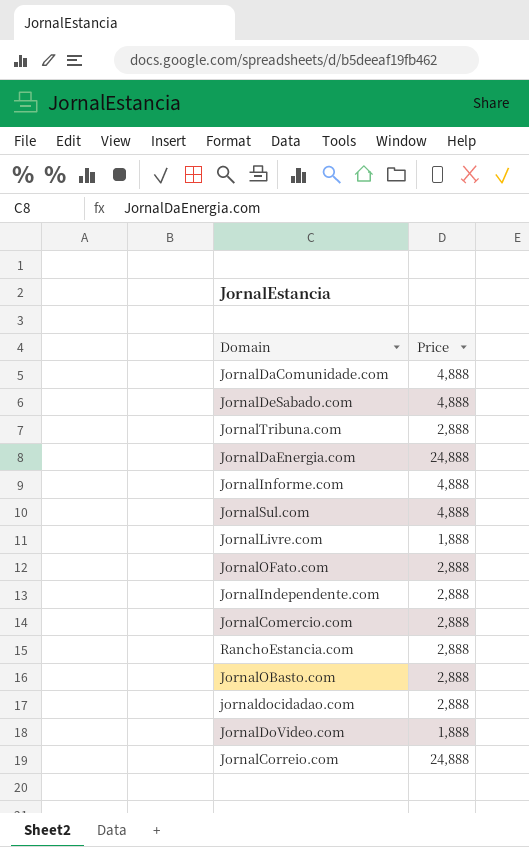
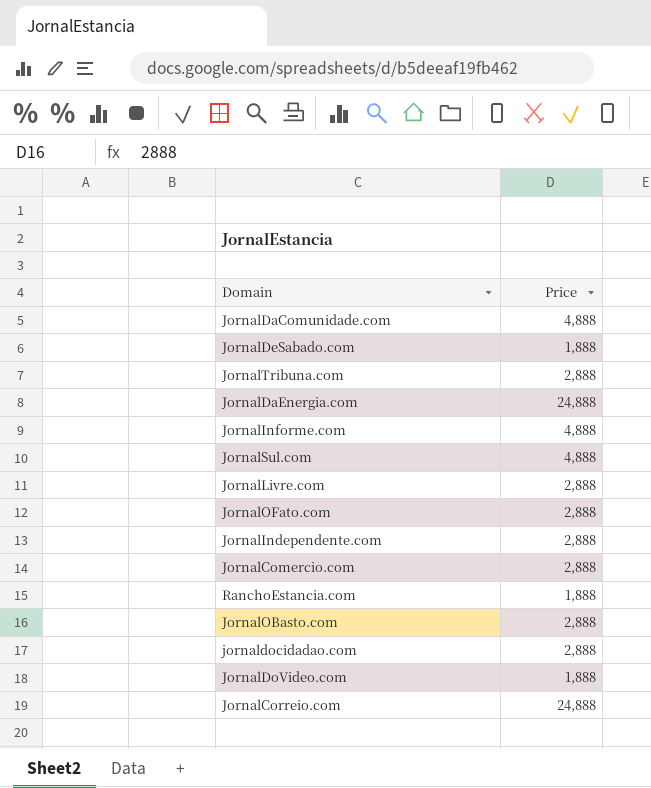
JornalDeSabado.com | Price: 4,888 -> 1,888
JornalLivre.com | Price: 1,888 -> 2,888
RanchoEstancia.com | Price: 2,888 -> 1,888

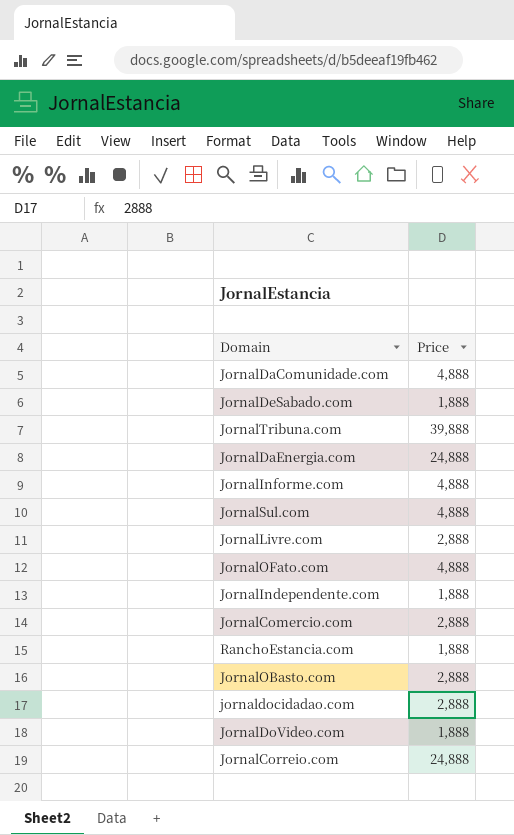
JornalTribuna.com | Price: 2,888 -> 39,888
JornalOFato.com | Price: 2,888 -> 4,888
JornalIndependente.com | Price: 2,888 -> 1,888

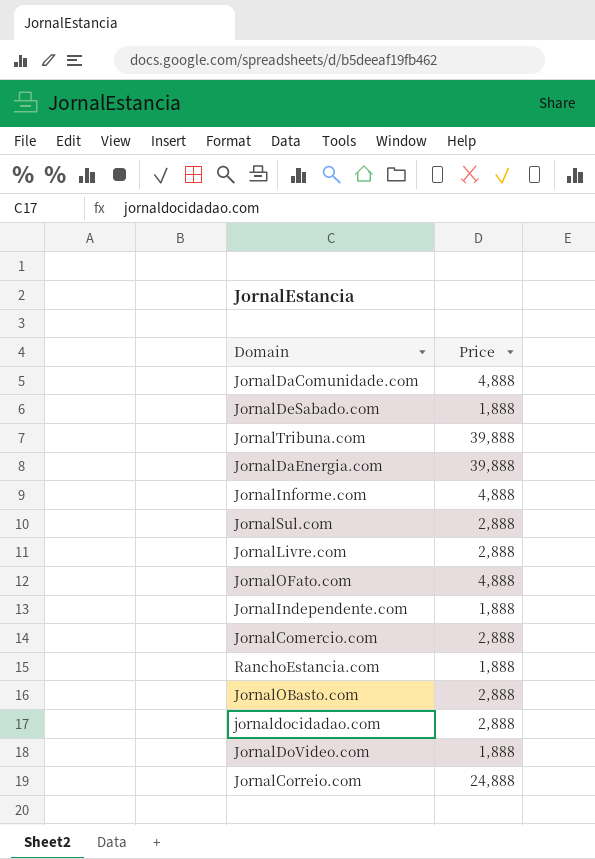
JornalDaEnergia.com | Price: 24,888 -> 39,888
JornalSul.com | Price: 4,888 -> 2,888

